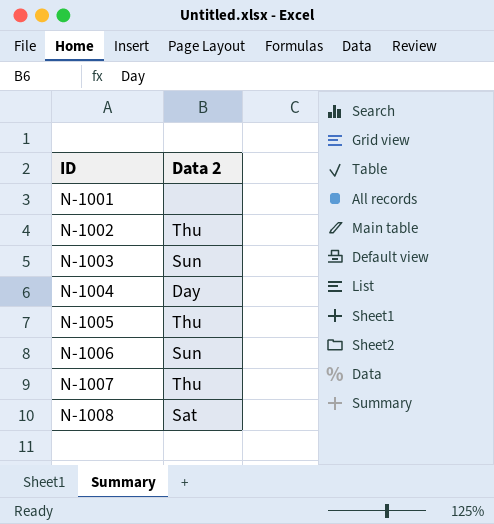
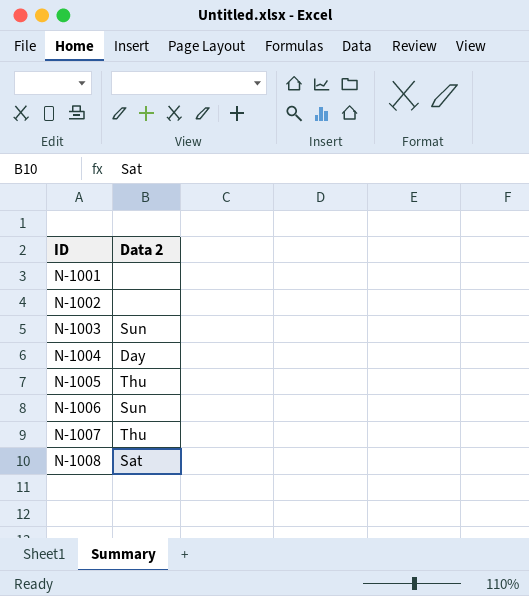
N-1002 | Data 2: Thu -> none

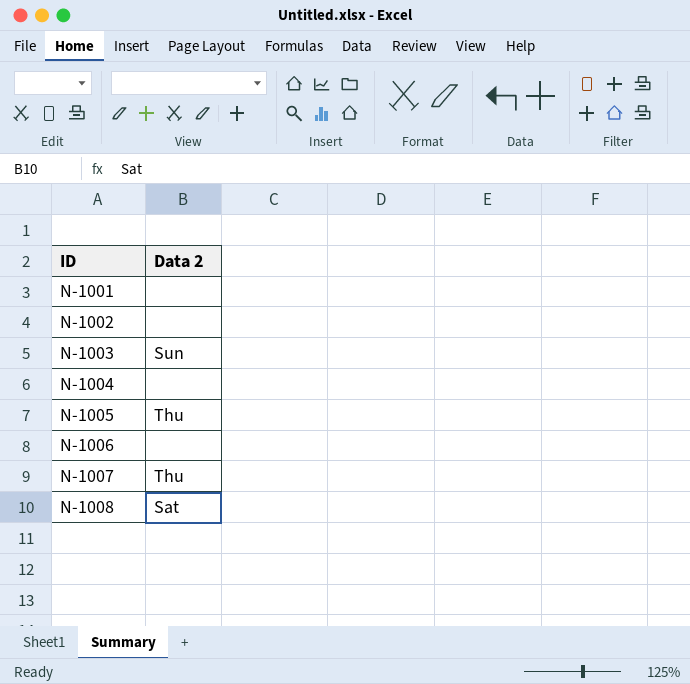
N-1004 | Data 2: Day -> none
N-1006 | Data 2: Sun -> none

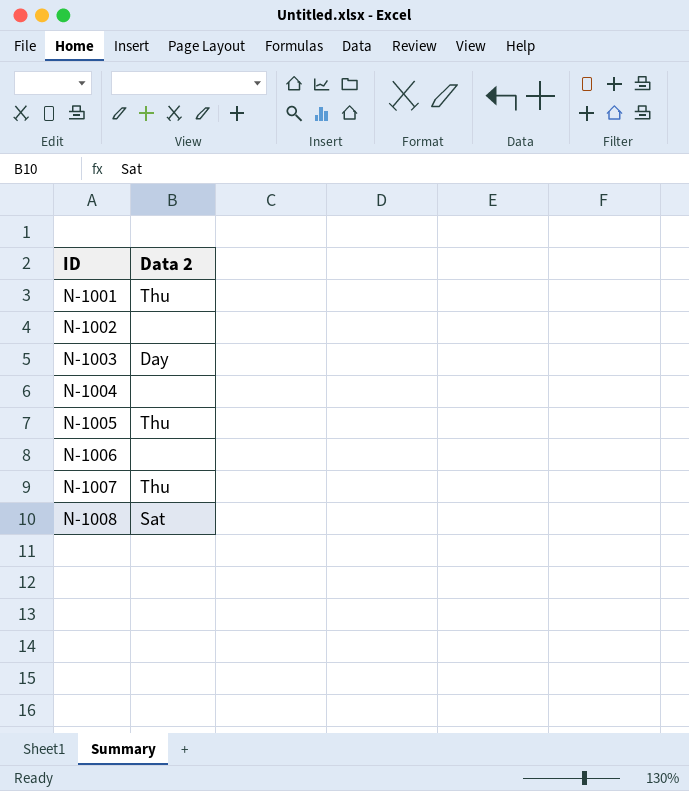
N-1001 | Data 2: none -> Thu
N-1003 | Data 2: Sun -> Day

